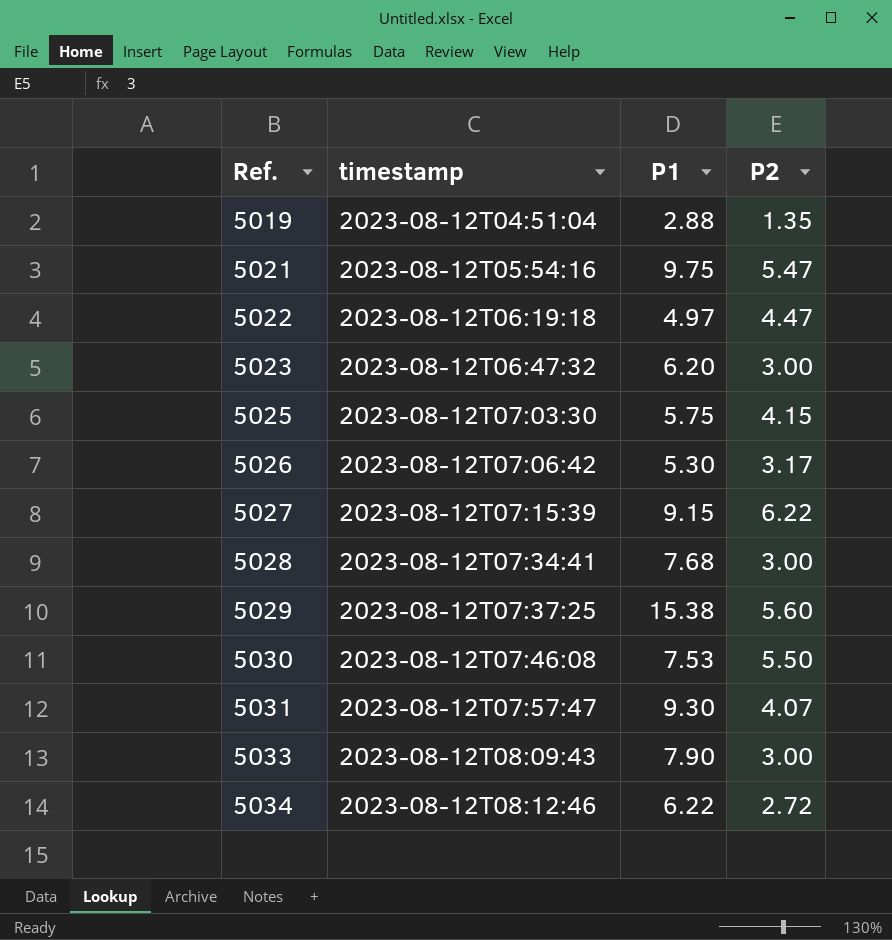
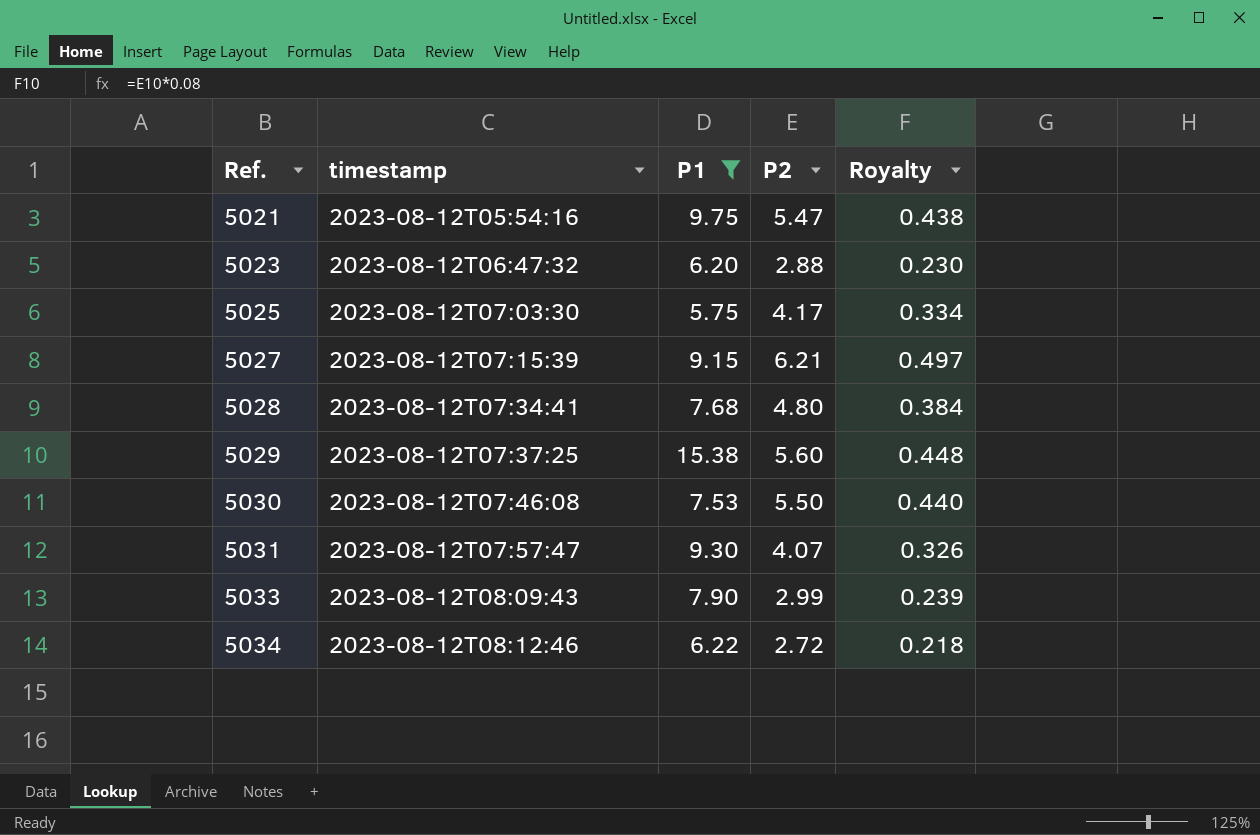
filter: none -> P1 >= 5.75
column Royalty | formula: none -> [P2] * 0.08
5023 | P2: 3.00 -> 2.88
5025 | P2: 4.15 -> 4.17
5027 | P2: 6.22 -> 6.21
5028 | P2: 3.00 -> 4.80
5033 | P2: 3.00 -> 2.99

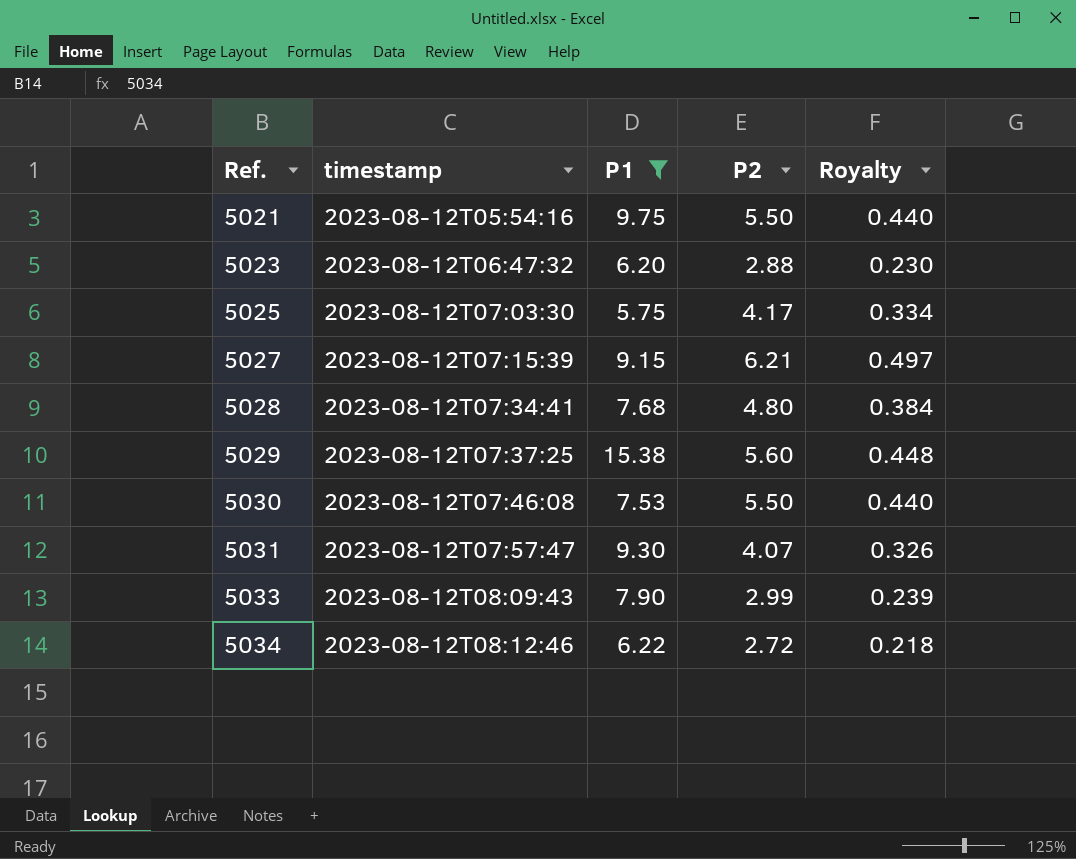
5021 | P2: 5.47 -> 5.50
5021 | Royalty: 0.438 -> 0.440

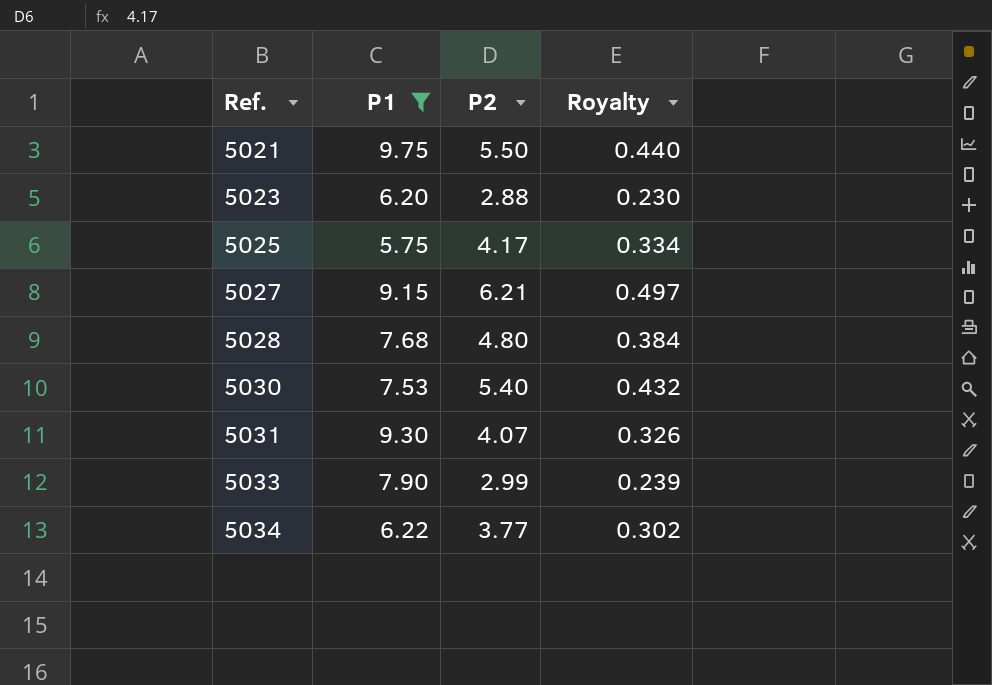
column timestamp | position: 2 -> none
row 5029: 2023-08-12T07:37:25 | 15.38 | 5.60 | 0.448 -> none
5030 | P2: 5.50 -> 5.40
5030 | Royalty: 0.440 -> 0.432
5034 | P2: 2.72 -> 3.77
5034 | Royalty: 0.218 -> 0.302

